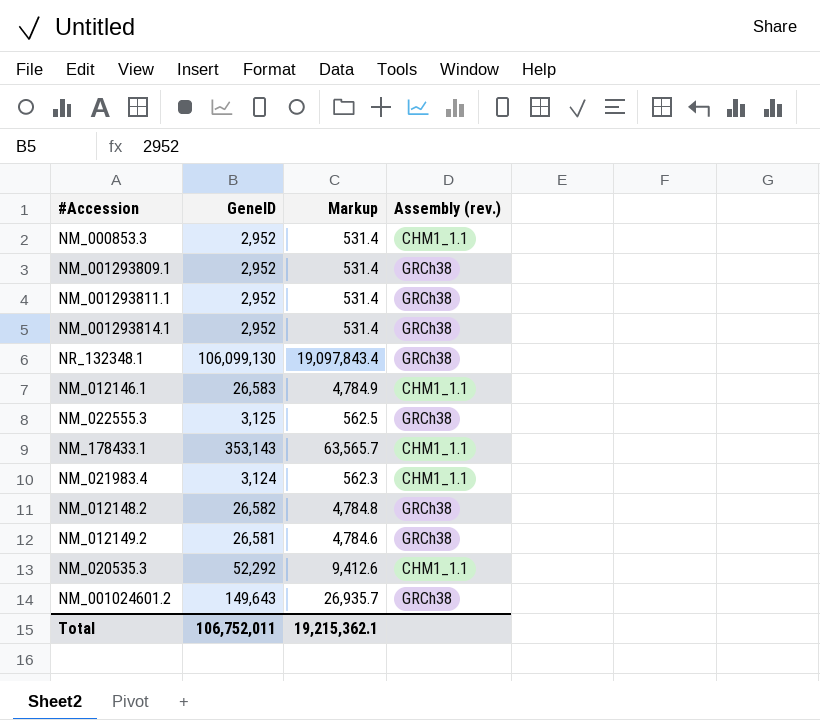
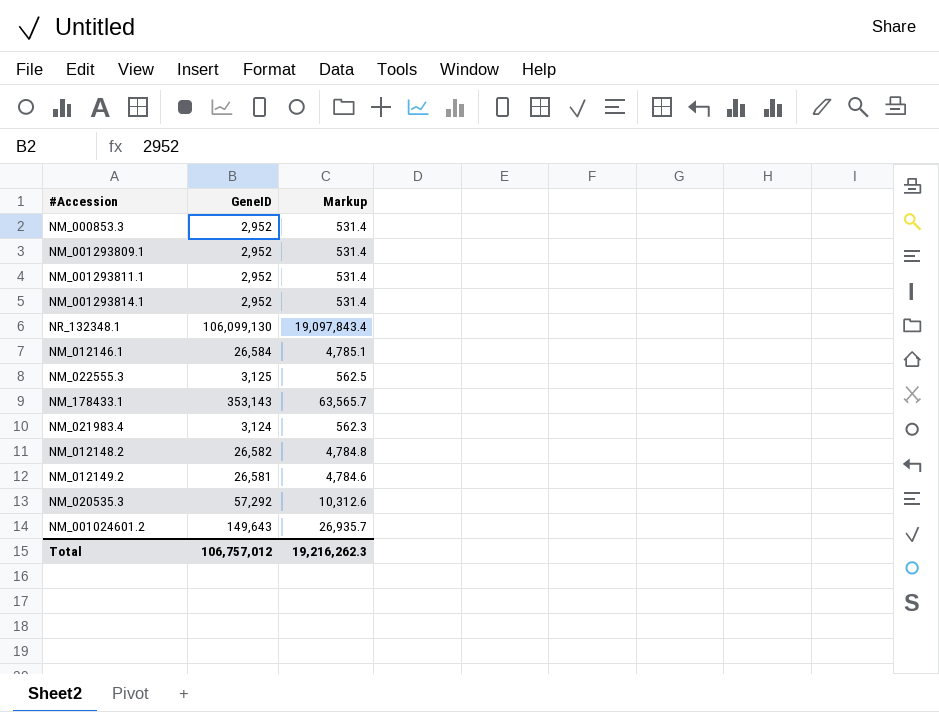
column Assembly (rev.) | position: 4 -> none
NM_012146.1 | GeneID: 26,583 -> 26,584
NM_012146.1 | Markup: 4,784.9 -> 4,785.1
NM_020535.3 | GeneID: 52,292 -> 57,292
NM_020535.3 | Markup: 9,412.6 -> 10,312.6
Total | GeneID: 106,752,011 -> 106,757,012
Total | Markup: 19,215,362.1 -> 19,216,262.3

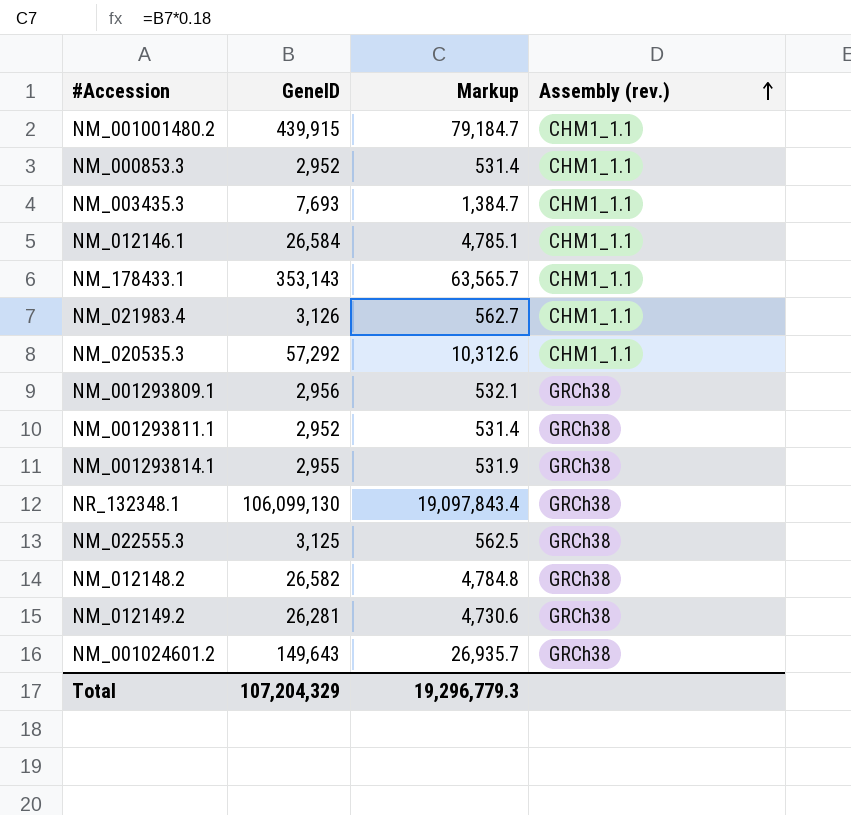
row order: none -> Assembly (rev.) ascending
column Assembly (rev.) | position: none -> 4
row NM_001001480.2: none -> 439,915 | 79,184.7 | CHM1_1.1
row NM_003435.3: none -> 7,693 | 1,384.7 | CHM1_1.1
NM_021983.4 | GeneID: 3,124 -> 3,126
NM_021983.4 | Markup: 562.3 -> 562.7
NM_001293809.1 | GeneID: 2,952 -> 2,956
NM_001293809.1 | Markup: 531.4 -> 532.1
NM_001293814.1 | GeneID: 2,952 -> 2,955
NM_001293814.1 | Markup: 531.4 -> 531.9
NM_012149.2 | GeneID: 26,581 -> 26,281
NM_012149.2 | Markup: 4,784.6 -> 4,730.6
Total | GeneID: 106,757,012 -> 107,204,329
Total | Markup: 19,216,262.3 -> 19,296,779.3

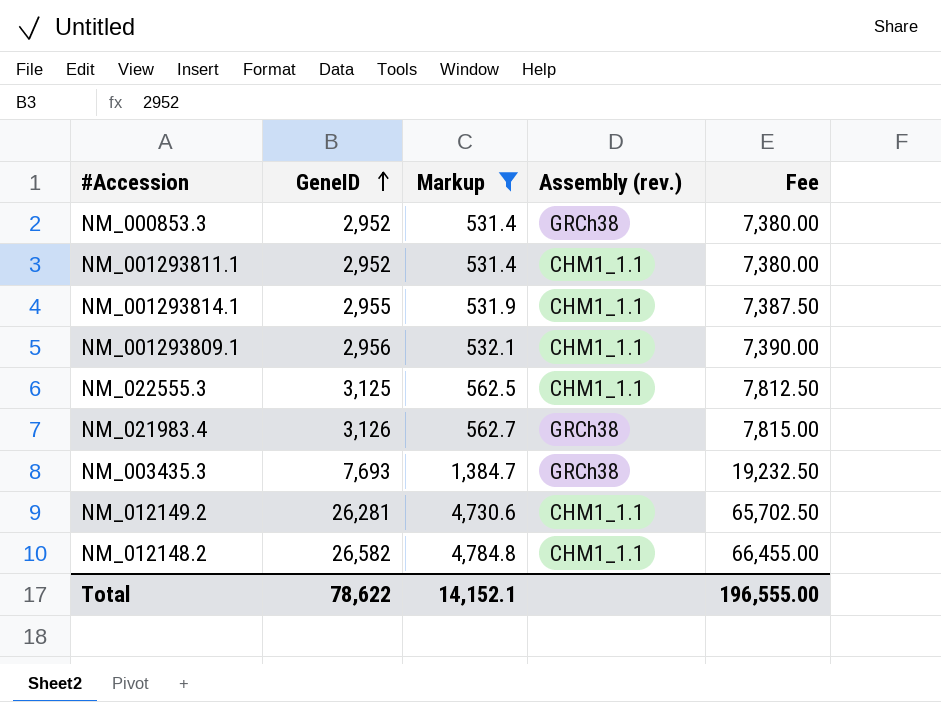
filter: none -> Markup <= 4,784.8
row order: Assembly (rev.) ascending -> GeneID ascending
column Fee | formula: none -> [GeneID] * 2.5
NM_000853.3 | Assembly (rev.): CHM1_1.1 -> GRCh38
NM_001293811.1 | Assembly (rev.): GRCh38 -> CHM1_1.1
NM_001293814.1 | Assembly (rev.): GRCh38 -> CHM1_1.1
NM_001293809.1 | Assembly (rev.): GRCh38 -> CHM1_1.1
NM_022555.3 | Assembly (rev.): GRCh38 -> CHM1_1.1
NM_021983.4 | Assembly (rev.): CHM1_1.1 -> GRCh38
NM_003435.3 | Assembly (rev.): CHM1_1.1 -> GRCh38
NM_012149.2 | Assembly (rev.): GRCh38 -> CHM1_1.1
NM_012148.2 | Assembly (rev.): GRCh38 -> CHM1_1.1
Total | GeneID: 107,204,329 -> 78,622
Total | Markup: 19,296,779.3 -> 14,152.1

